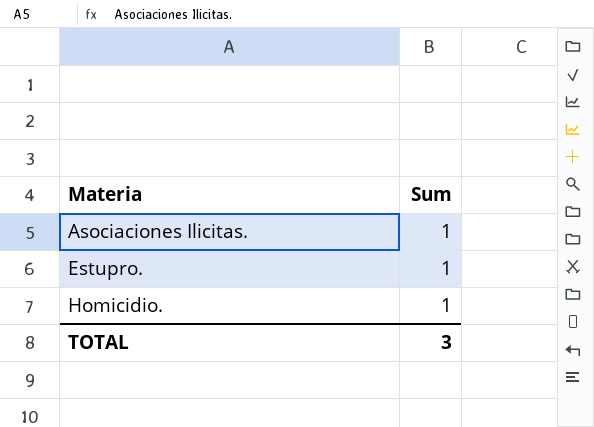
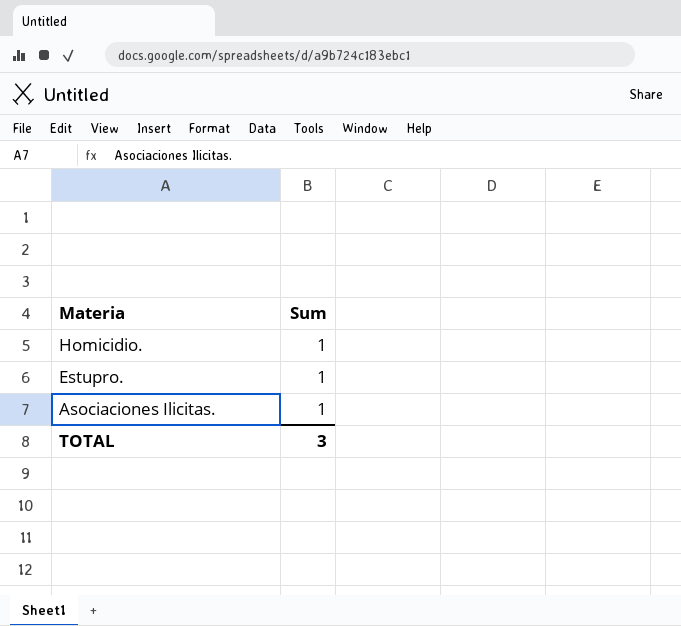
row order: Materia ascending -> Materia descending

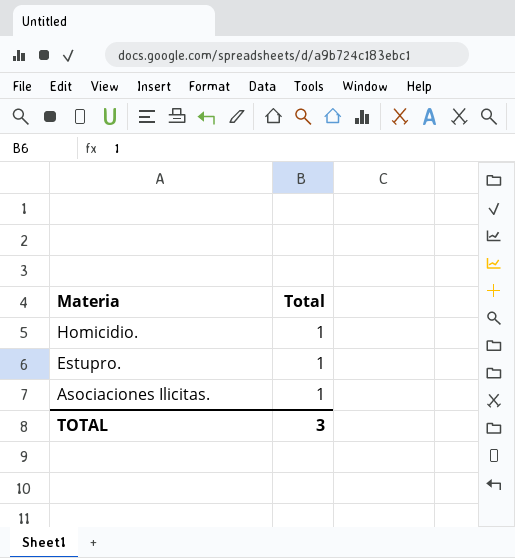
column name: Sum -> Total

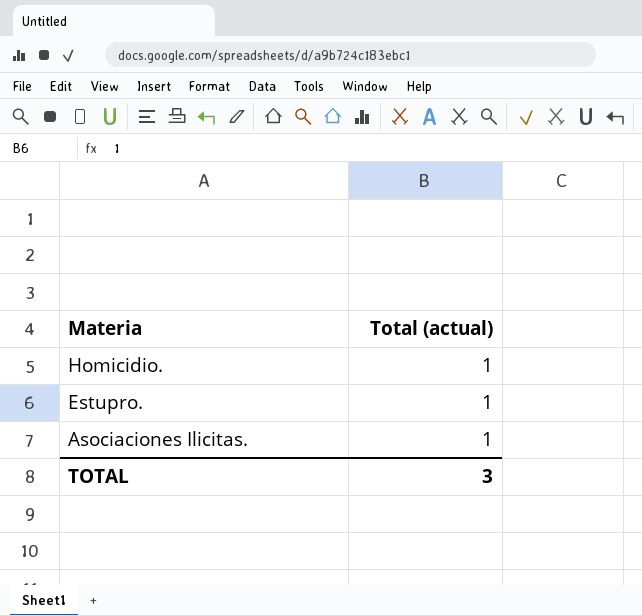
column name: Total -> Total (actual)

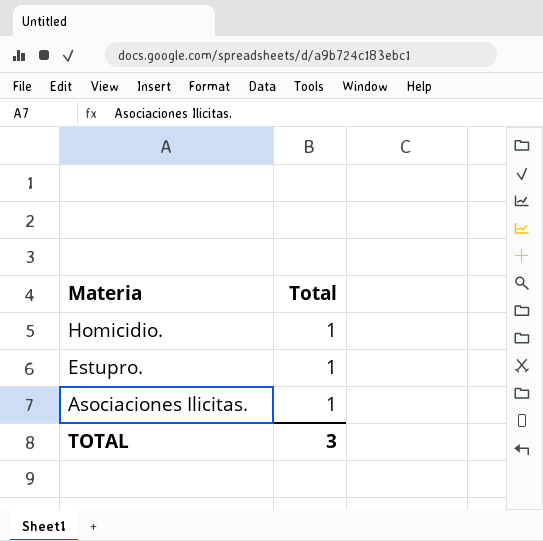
column name: Total (actual) -> Total

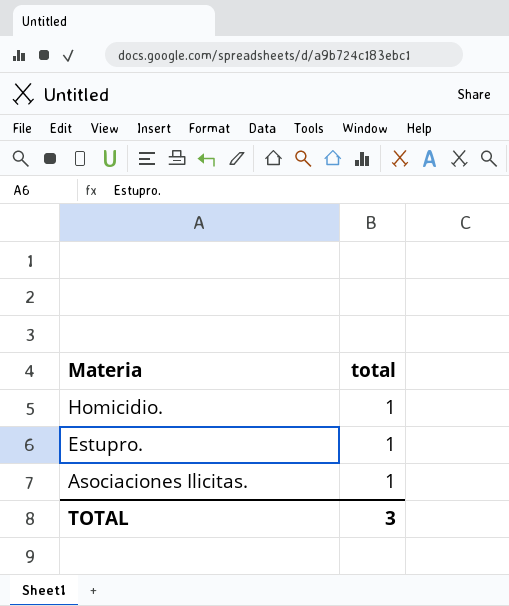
column name: Total -> total

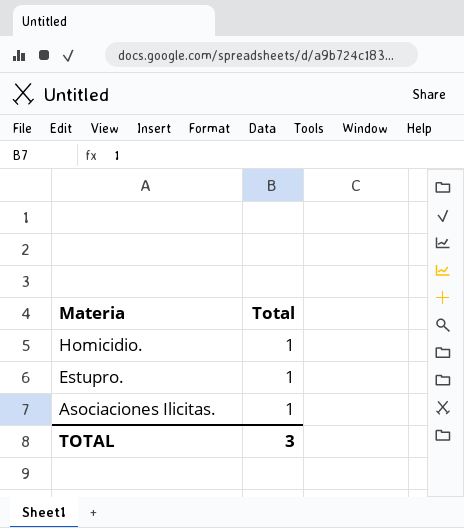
column name: total -> Total

